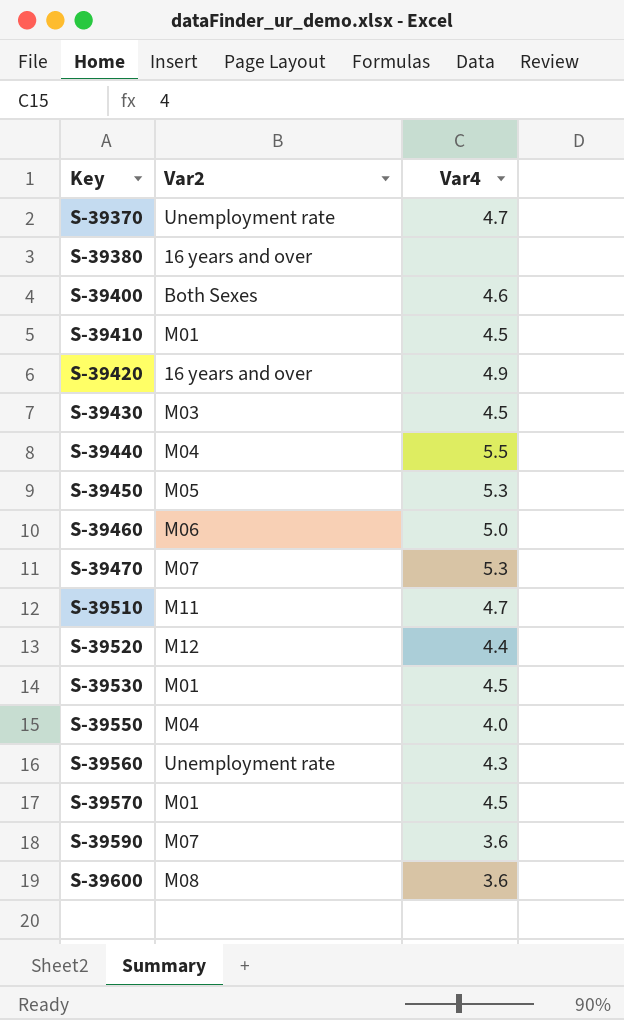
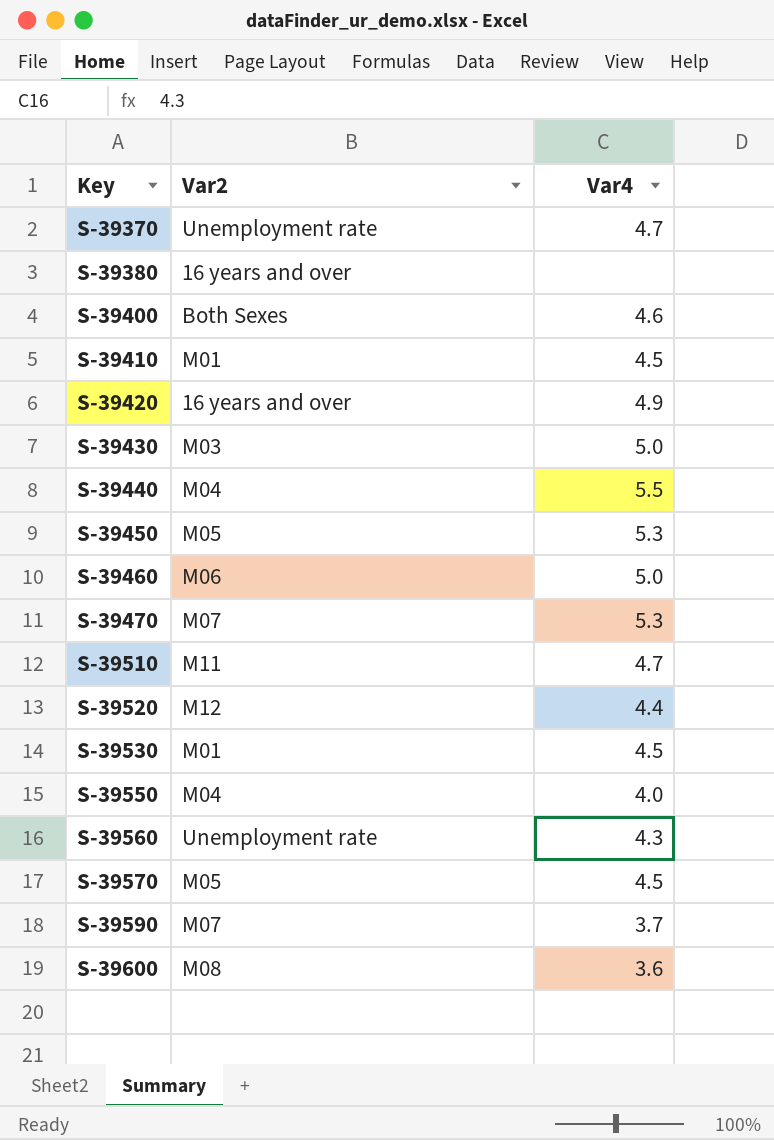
S-39430 | Var4: 4.5 -> 5.0
S-39570 | Var2: M01 -> M05
S-39590 | Var4: 3.6 -> 3.7

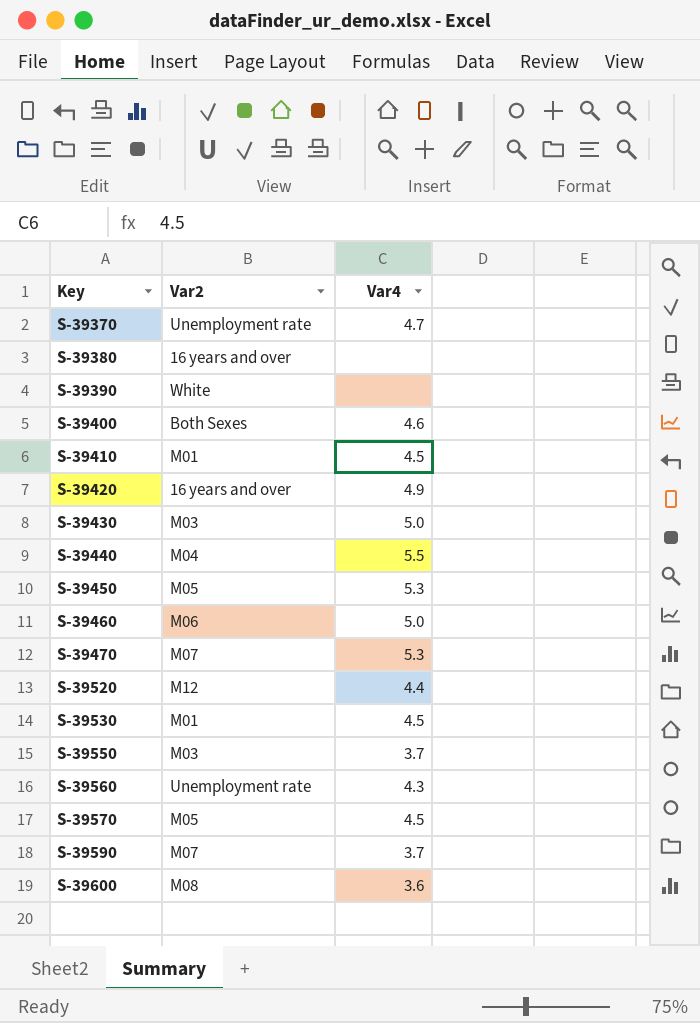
row S-39510: M11 | 4.7 -> none
row S-39390: none -> White | none
S-39550 | Var2: M04 -> M03
S-39550 | Var4: 4.0 -> 3.7

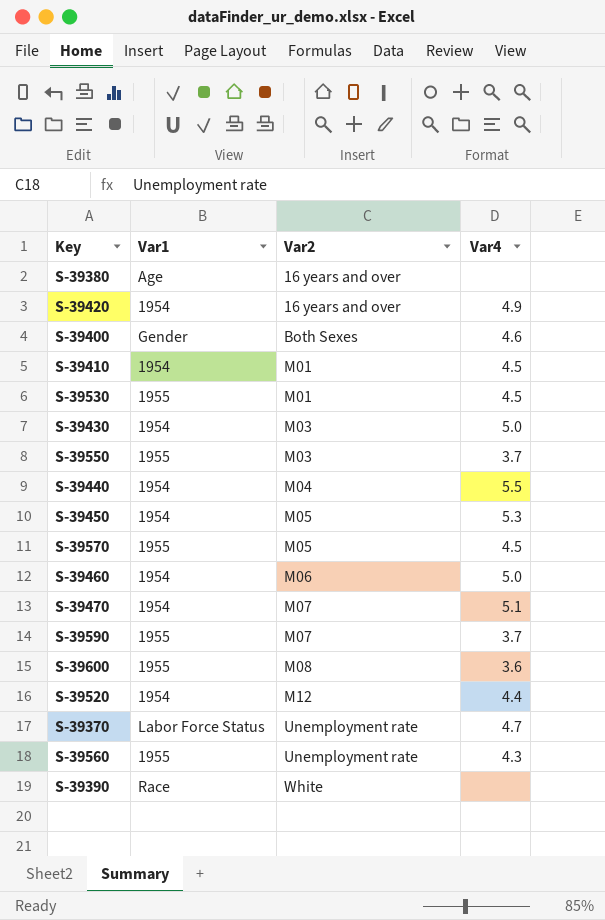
row order: Key ascending -> Var2 ascending
column Var1 | position: none -> 2
S-39470 | Var4: 5.3 -> 5.1

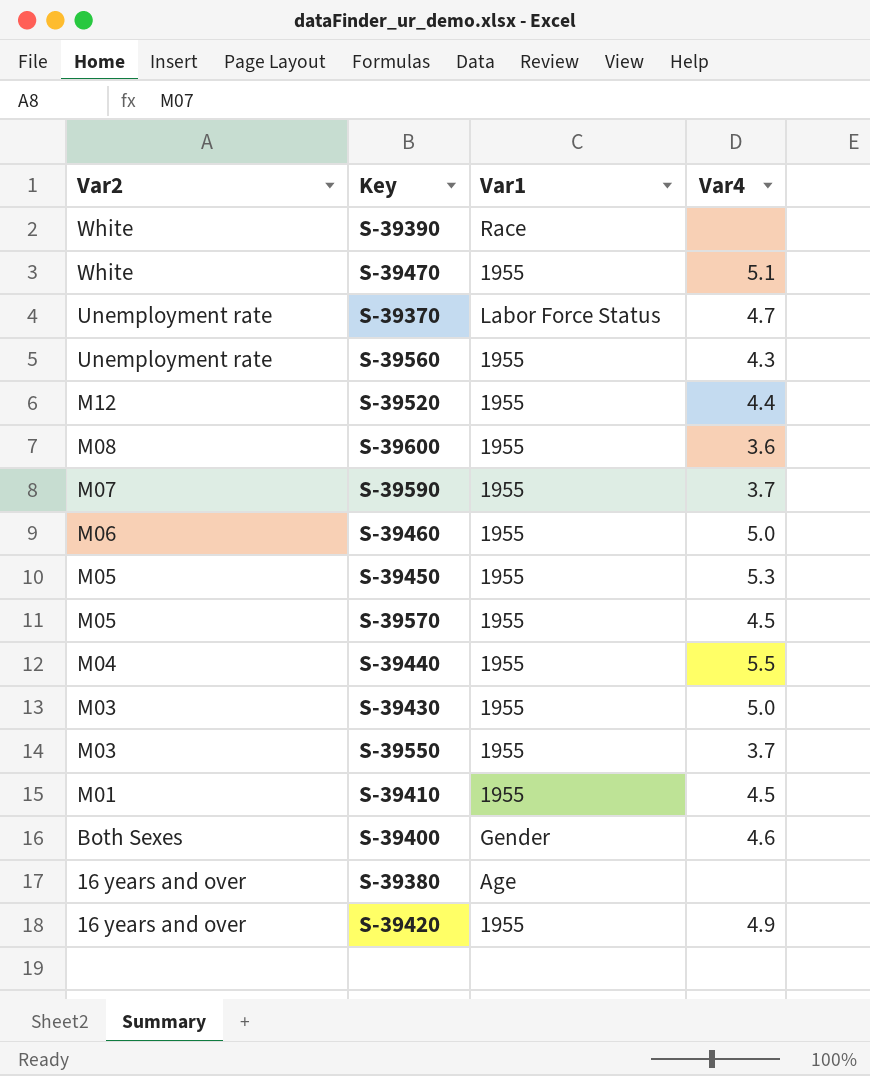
row order: Var2 ascending -> Var2 descending
column Var2 | position: 3 -> 1
row S-39530: 1955 | M01 | 4.5 -> none
S-39470 | Var2: M07 -> White
S-39470 | Var1: 1954 -> 1955
S-39520 | Var1: 1954 -> 1955
S-39460 | Var1: 1954 -> 1955
S-39450 | Var1: 1954 -> 1955
S-39440 | Var1: 1954 -> 1955
S-39430 | Var1: 1954 -> 1955
S-39410 | Var1: 1954 -> 1955
S-39420 | Var1: 1954 -> 1955

